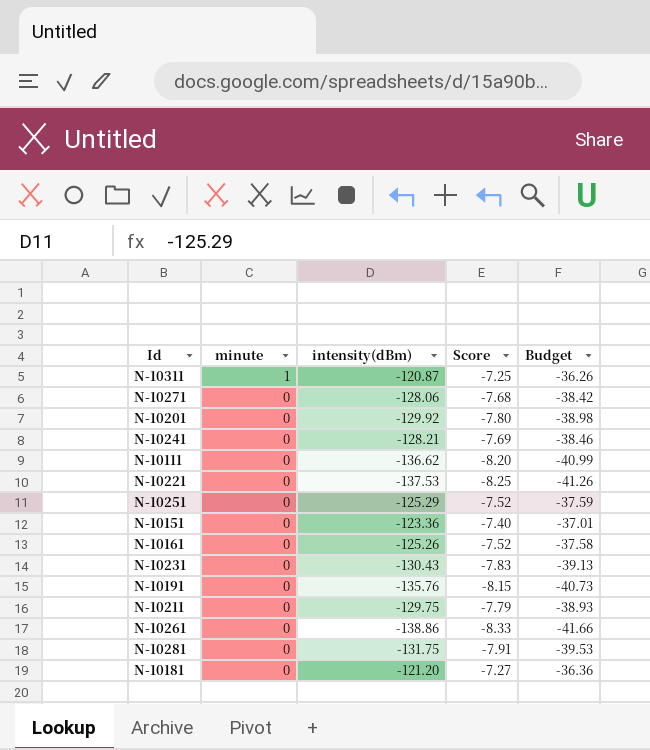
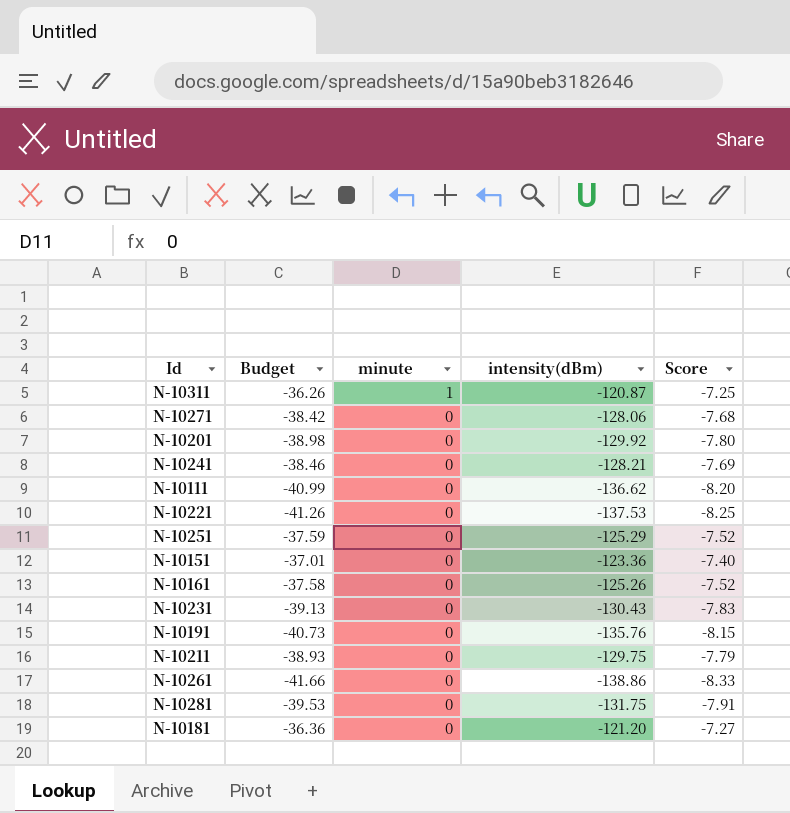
column Budget | position: 5 -> 2

